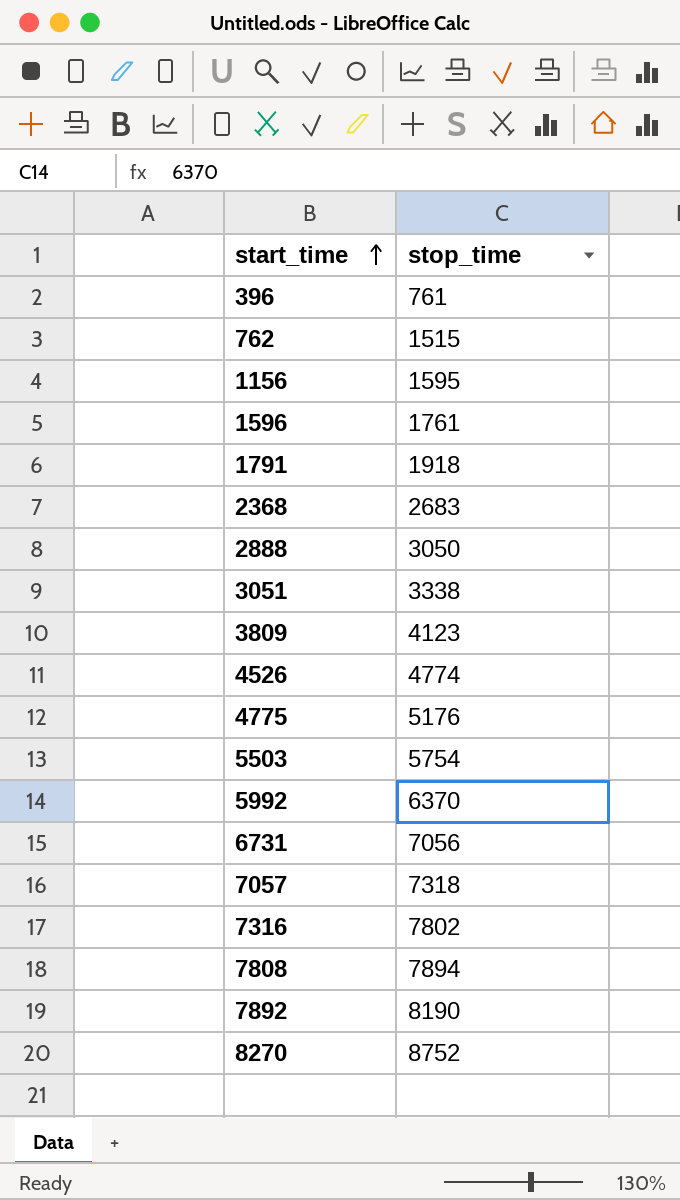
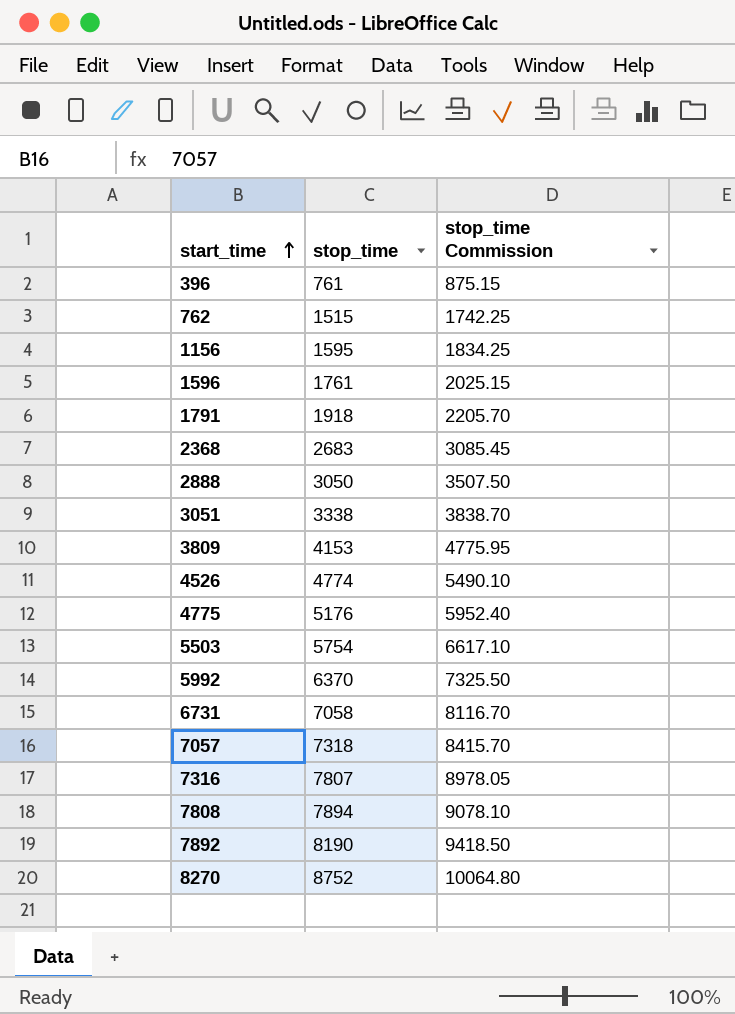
column stop_time Commission | formula: none -> [stop_time] * 1.15
3809 | stop_time: 4123 -> 4153
6731 | stop_time: 7056 -> 7058
7316 | stop_time: 7802 -> 7807

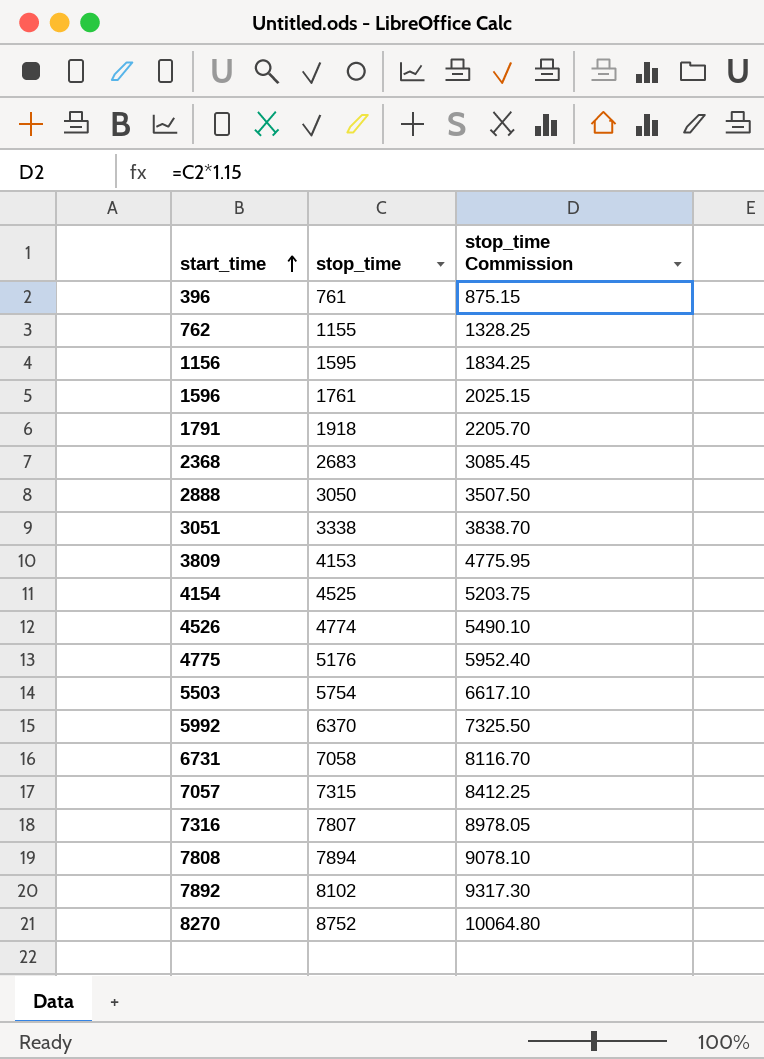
762 | stop_time: 1515 -> 1155
762 | stop_time Commission: 1742.25 -> 1328.25
row 4154: none -> 4525 | 5203.75
7057 | stop_time: 7318 -> 7315
7057 | stop_time Commission: 8415.70 -> 8412.25
7892 | stop_time: 8190 -> 8102
7892 | stop_time Commission: 9418.50 -> 9317.30

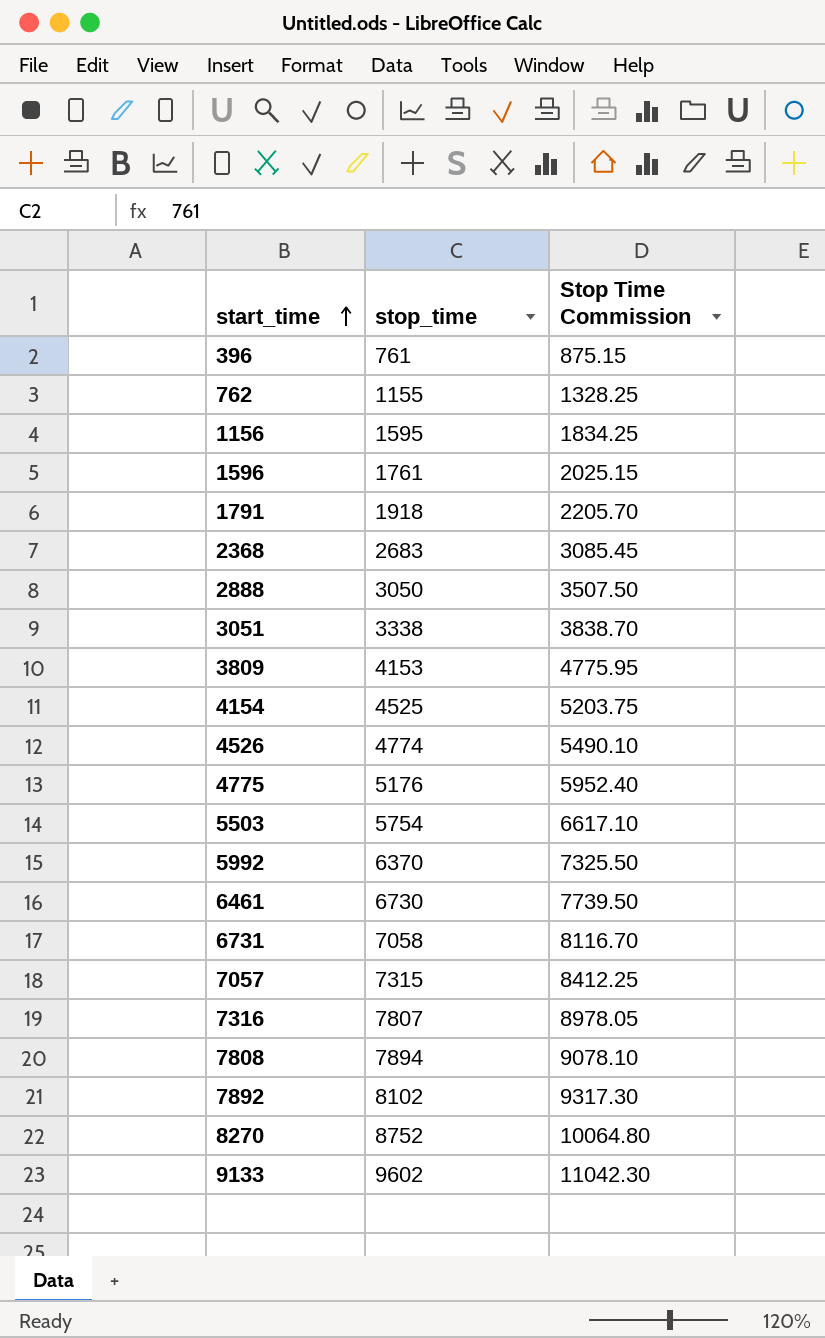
column name: stop_time Commission -> Stop Time Commission
row 6461: none -> 6730 | 7739.50
row 9133: none -> 9602 | 11042.30

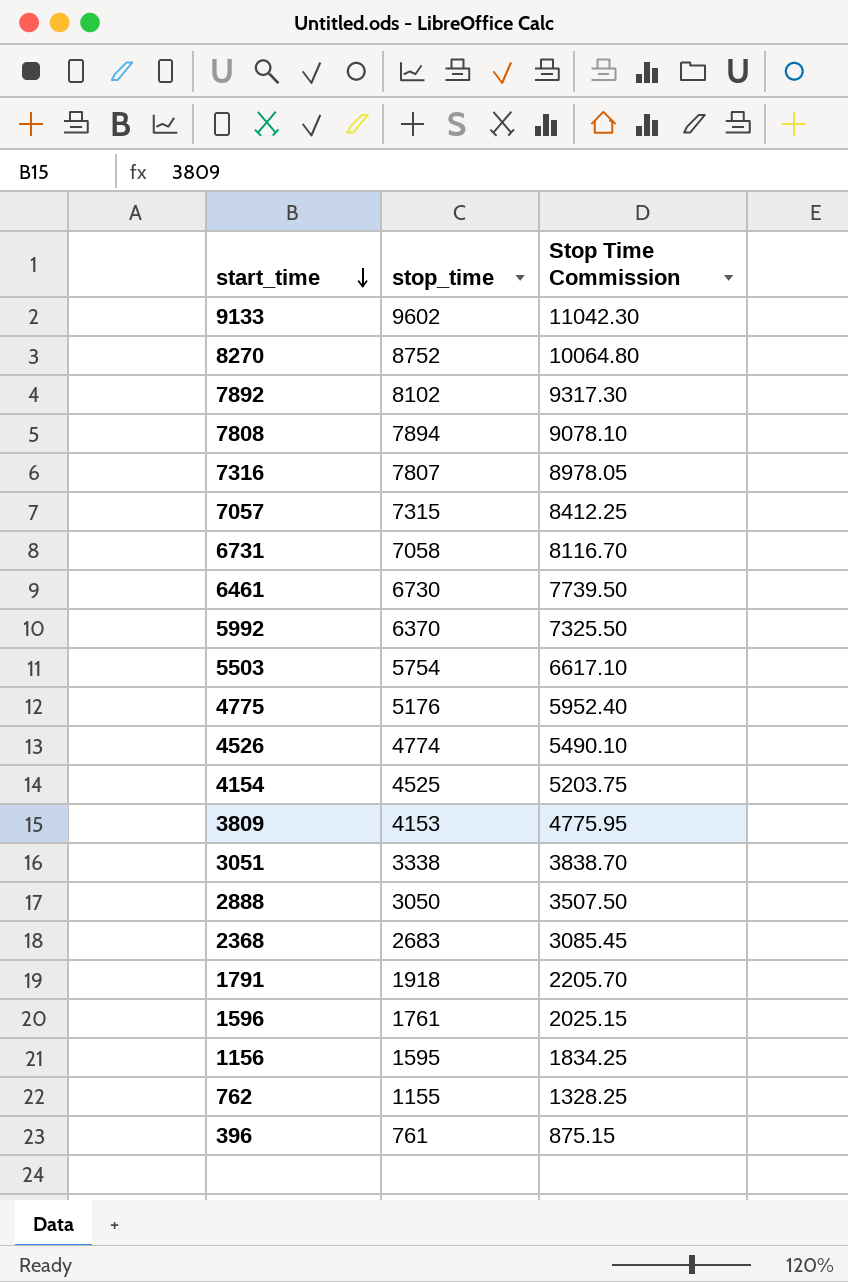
row order: start_time ascending -> start_time descending

